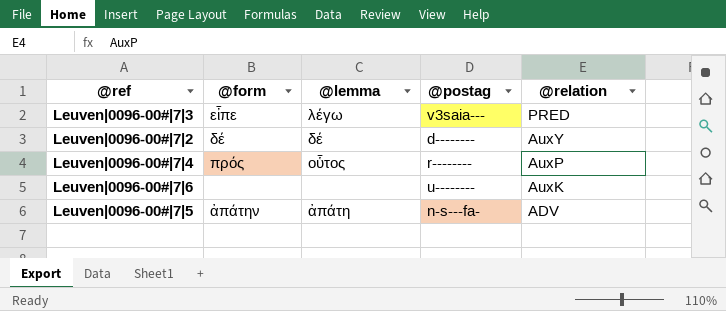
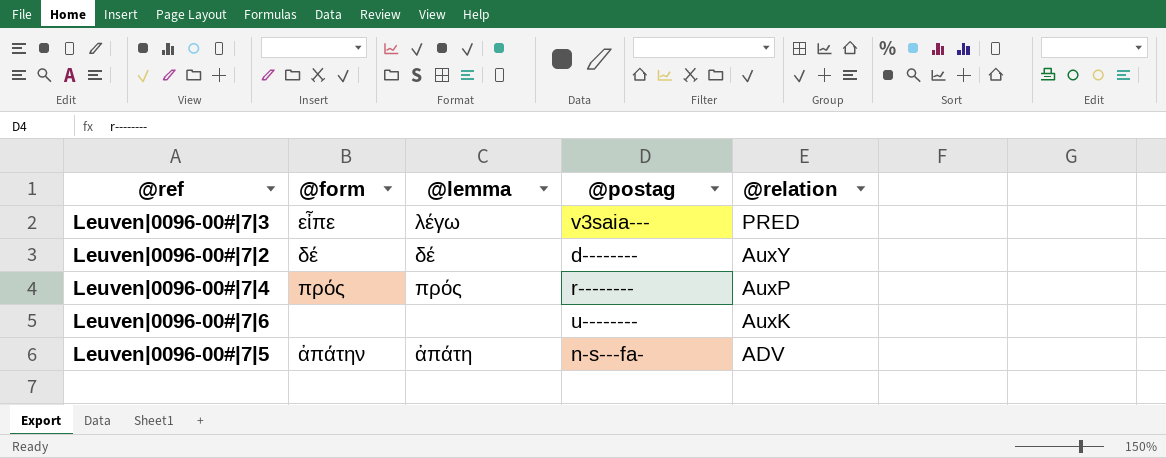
Leuven|0096-00#|7|4 | @lemma: οὗτος -> πρός

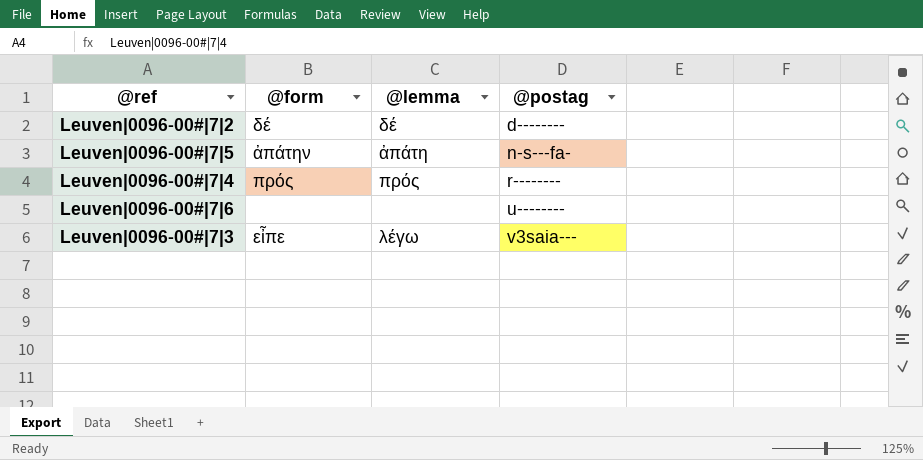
row order: @relation descending -> @postag ascending
column @relation | position: 5 -> none

